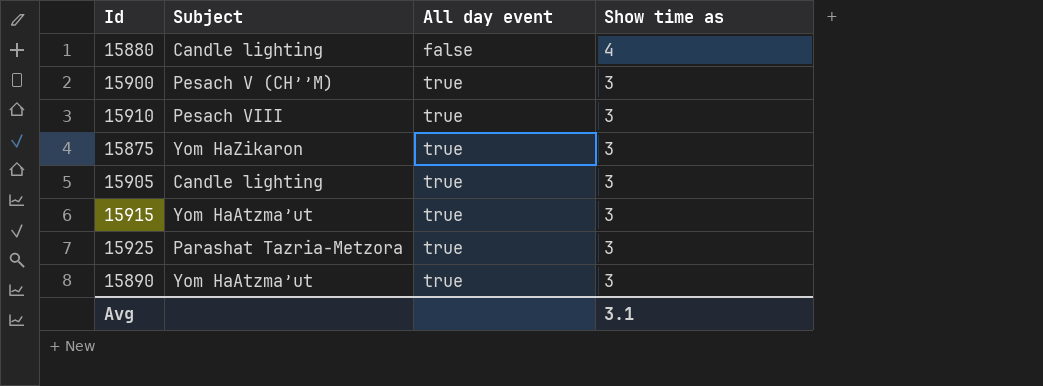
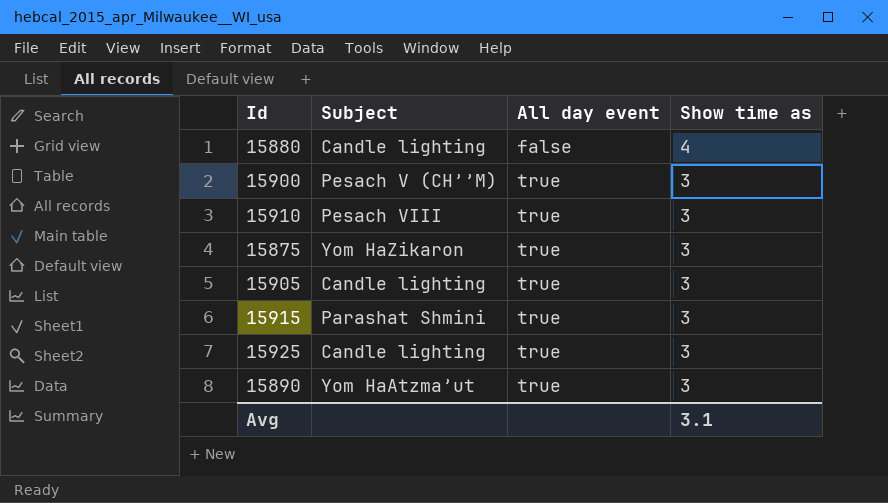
15915 | Subject: Yom HaAtzma’ut -> Parashat Shmini
15925 | Subject: Parashat Tazria-Metzora -> Candle lighting

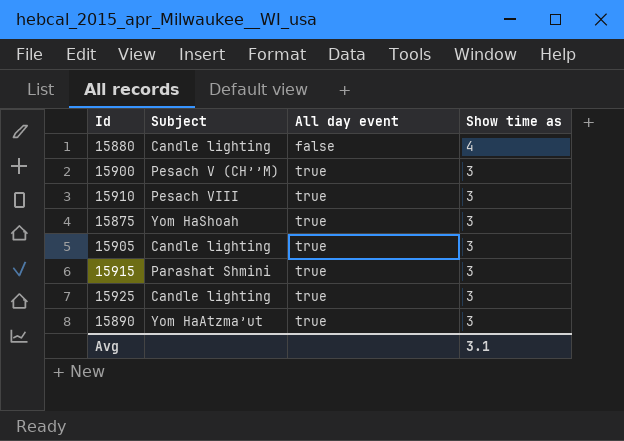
15875 | Subject: Yom HaZikaron -> Yom HaShoah

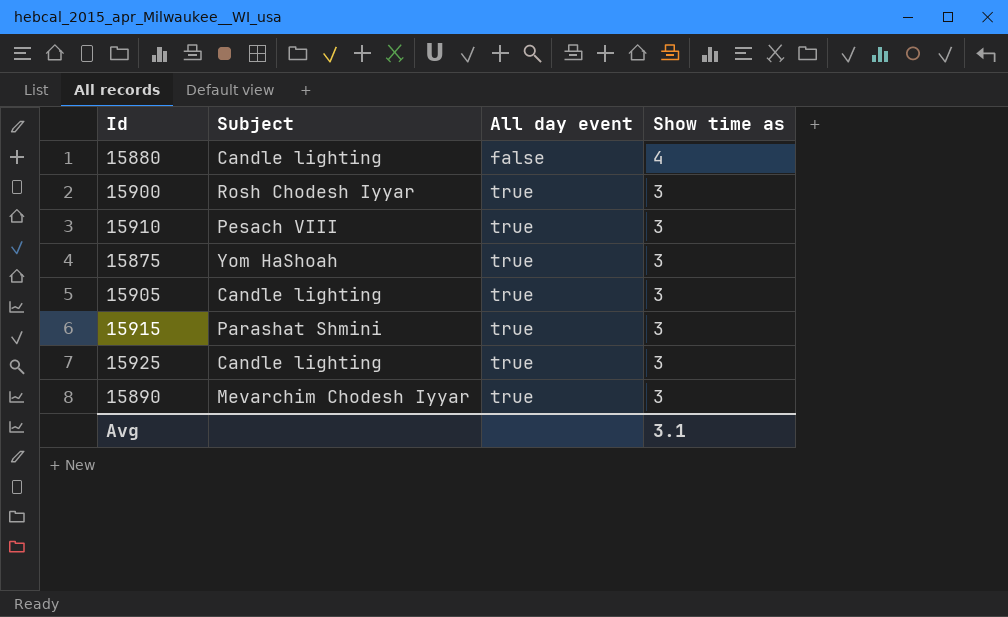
15900 | Subject: Pesach V (CH’’M) -> Rosh Chodesh Iyyar
15890 | Subject: Yom HaAtzma’ut -> Mevarchim Chodesh Iyyar

